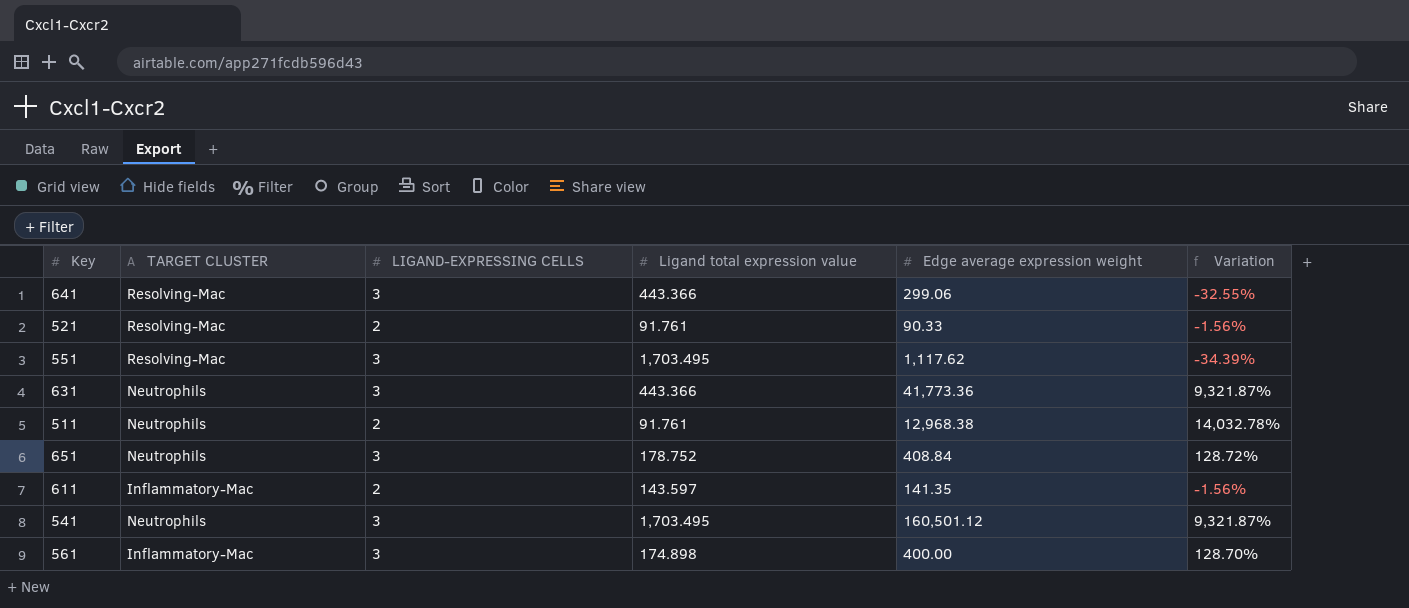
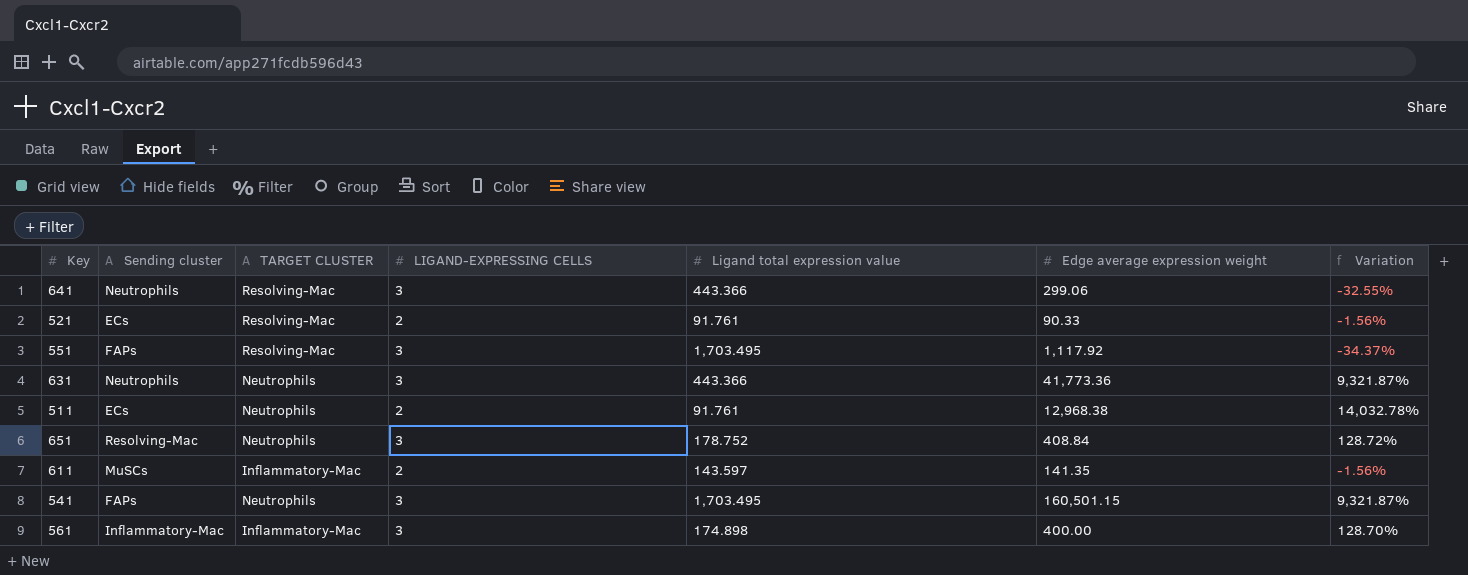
column Sending cluster | position: none -> 2
551 | Edge average expression weight: 1,117.62 -> 1,117.92
551 | Variation: -34.39% -> -34.37%
541 | Edge average expression weight: 160,501.12 -> 160,501.15

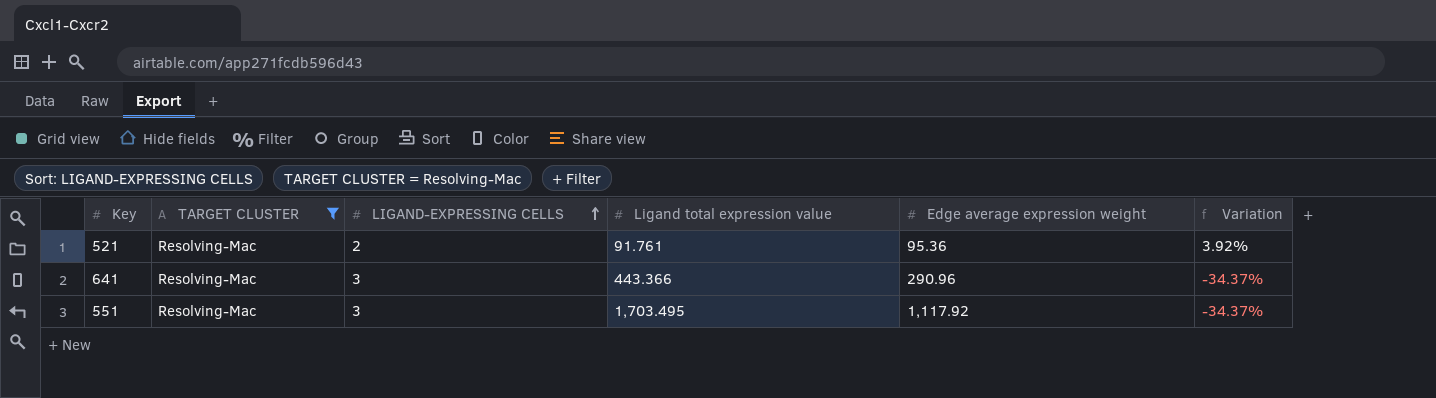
filter: none -> TARGET CLUSTER = Resolving-Mac
row order: none -> LIGAND-EXPRESSING CELLS ascending
column Sending cluster | position: 2 -> none
521 | Edge average expression weight: 90.33 -> 95.36
521 | Variation: -1.56% -> 3.92%
641 | Edge average expression weight: 299.06 -> 290.96
641 | Variation: -32.55% -> -34.37%

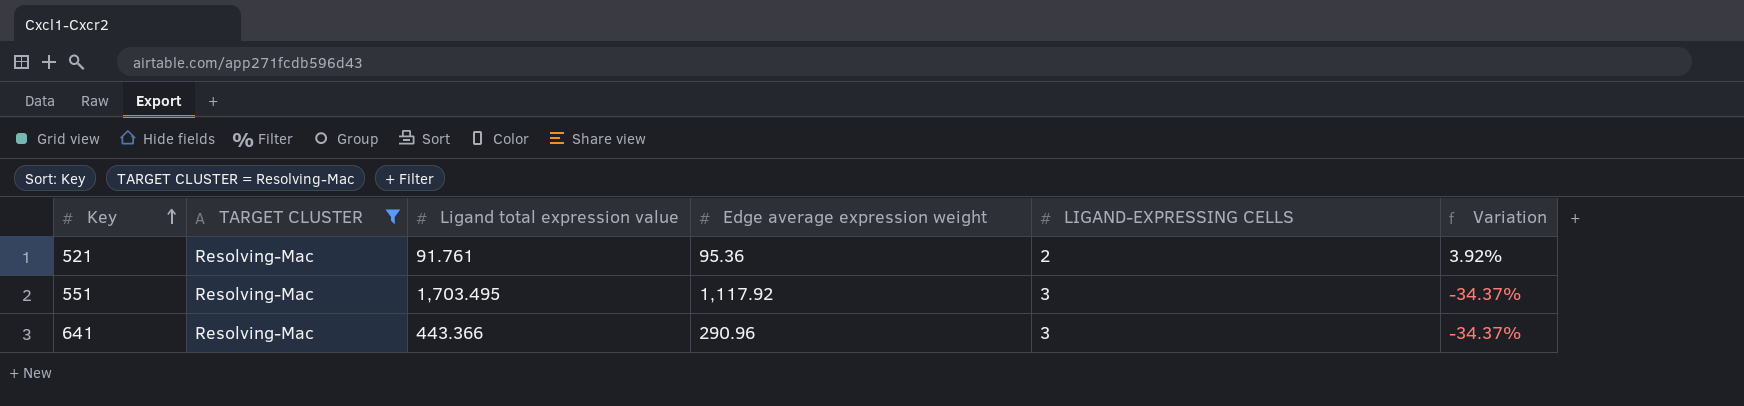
row order: LIGAND-EXPRESSING CELLS ascending -> Key ascending
column LIGAND-EXPRESSING CELLS | position: 3 -> 5

